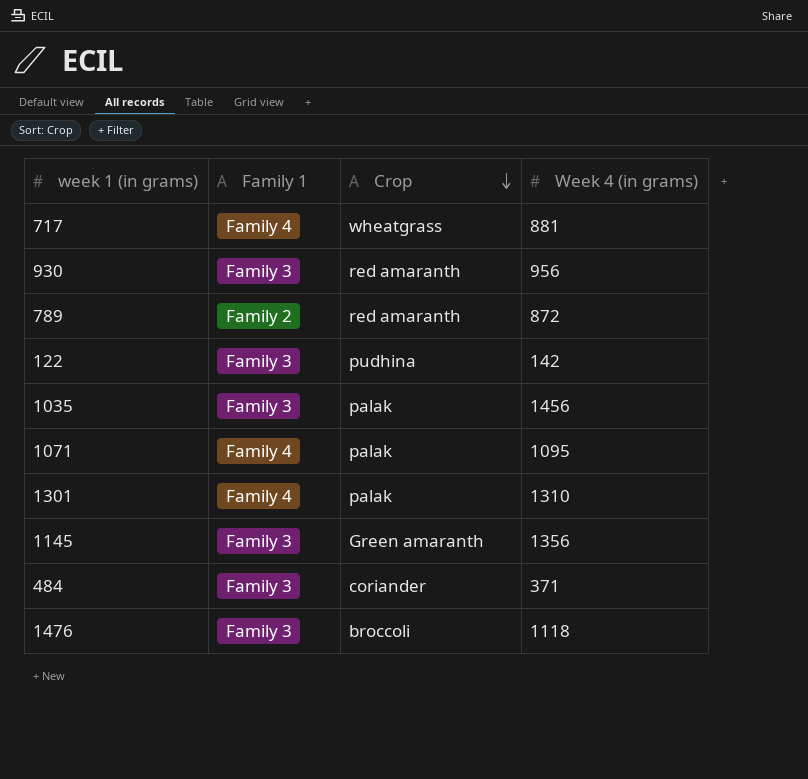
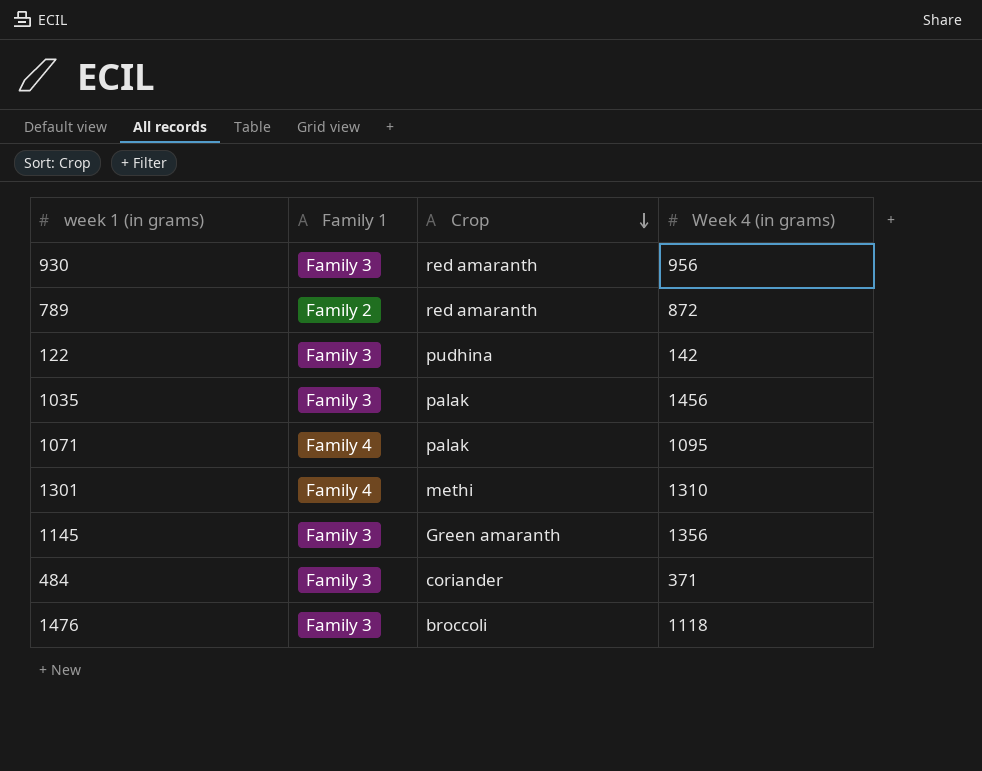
row 717: Family 4 | wheatgrass | 881 -> none
1301 | Crop: palak -> methi

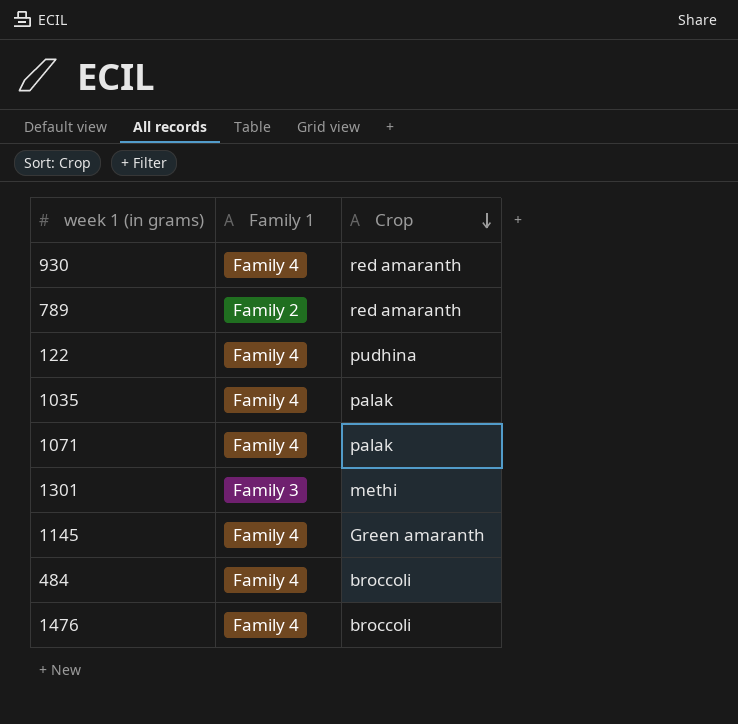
column Week 4 (in grams) | position: 4 -> none
930 | Family 1: Family 3 -> Family 4
122 | Family 1: Family 3 -> Family 4
1035 | Family 1: Family 3 -> Family 4
1301 | Family 1: Family 4 -> Family 3
1145 | Family 1: Family 3 -> Family 4
484 | Family 1: Family 3 -> Family 4
484 | Crop: coriander -> broccoli
1476 | Family 1: Family 3 -> Family 4

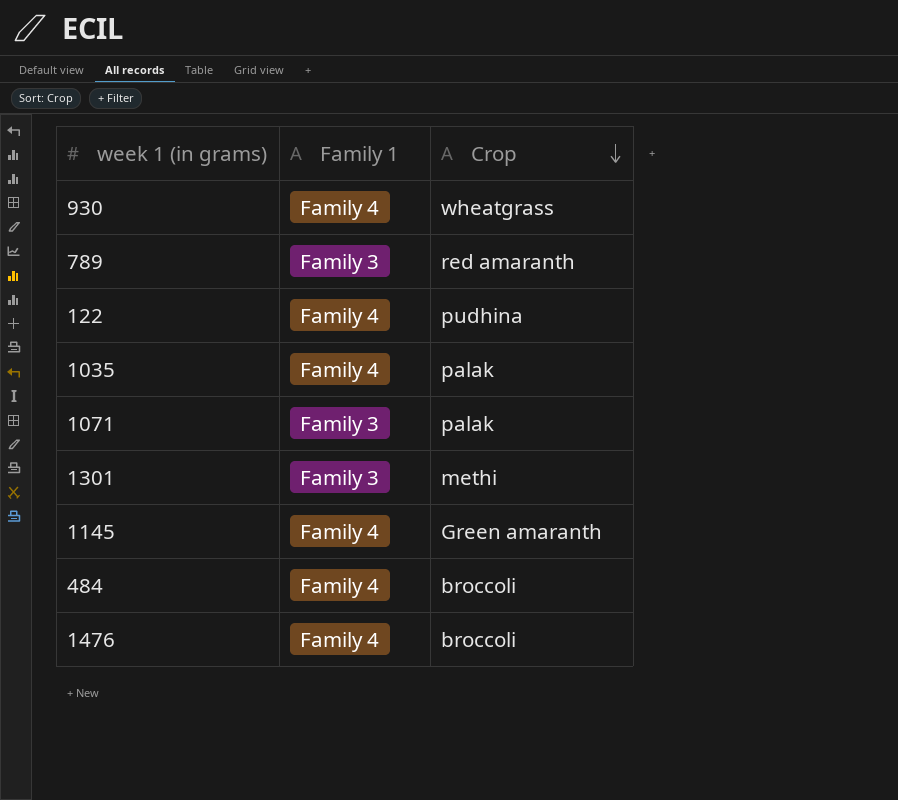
930 | Crop: red amaranth -> wheatgrass
789 | Family 1: Family 2 -> Family 3
1071 | Family 1: Family 4 -> Family 3

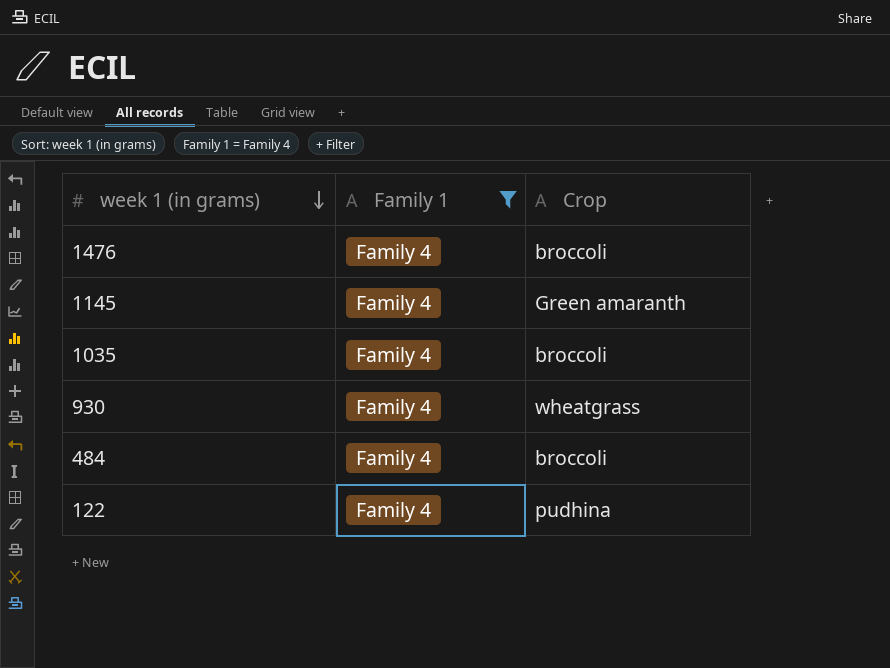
filter: none -> Family 1 = Family 4
row order: Crop descending -> week 1 (in grams) descending
1035 | Crop: palak -> broccoli

